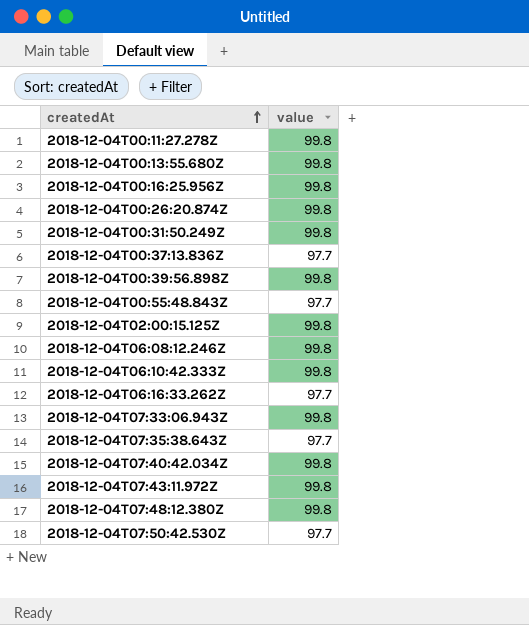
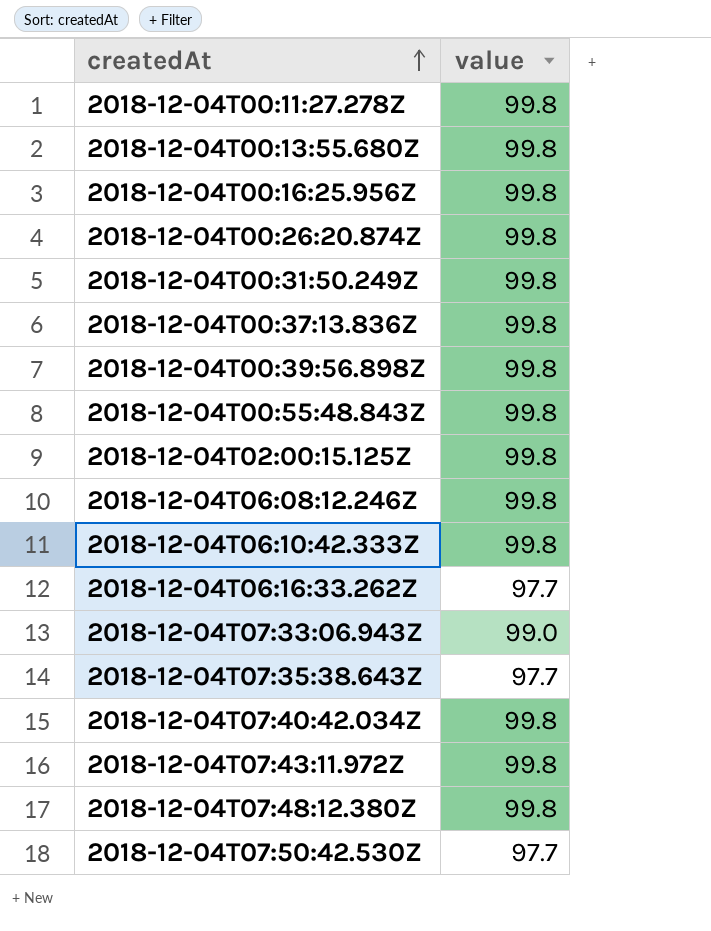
2018-12-04T00:37:13.836Z | value: 97.7 -> 99.8
2018-12-04T00:55:48.843Z | value: 97.7 -> 99.8
2018-12-04T07:33:06.943Z | value: 99.8 -> 99.0

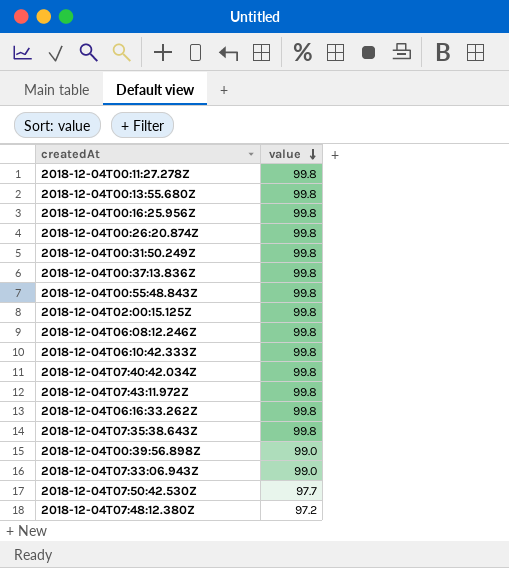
row order: createdAt ascending -> value descending
2018-12-04T06:16:33.262Z | value: 97.7 -> 99.8
2018-12-04T07:35:38.643Z | value: 97.7 -> 99.8
2018-12-04T00:39:56.898Z | value: 99.8 -> 99.0
2018-12-04T07:48:12.380Z | value: 99.8 -> 97.2

